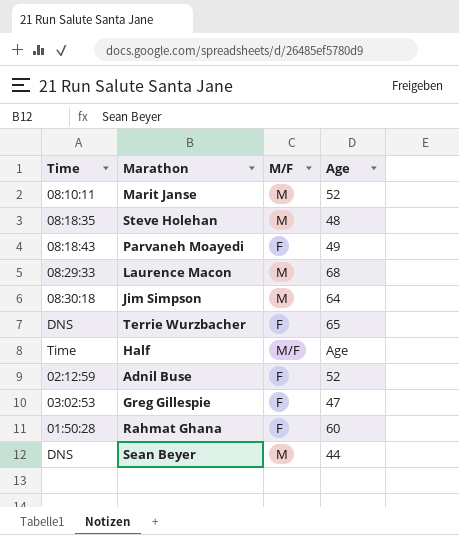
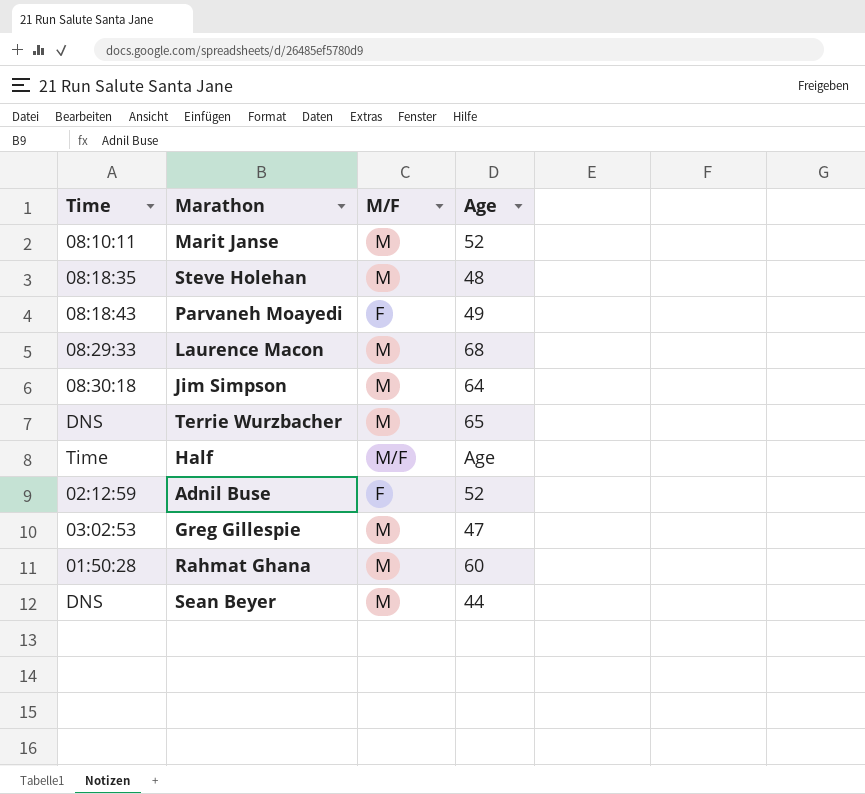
Terrie Wurzbacher | M/F: F -> M
Greg Gillespie | M/F: F -> M
Rahmat Ghana | M/F: F -> M

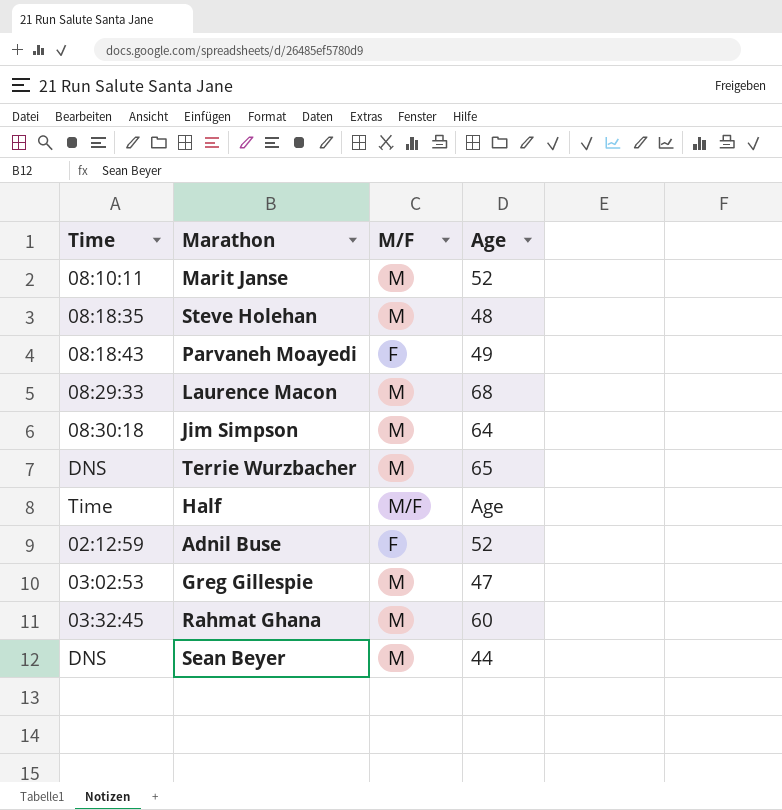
Rahmat Ghana | Time: 01:50:28 -> 03:32:45

